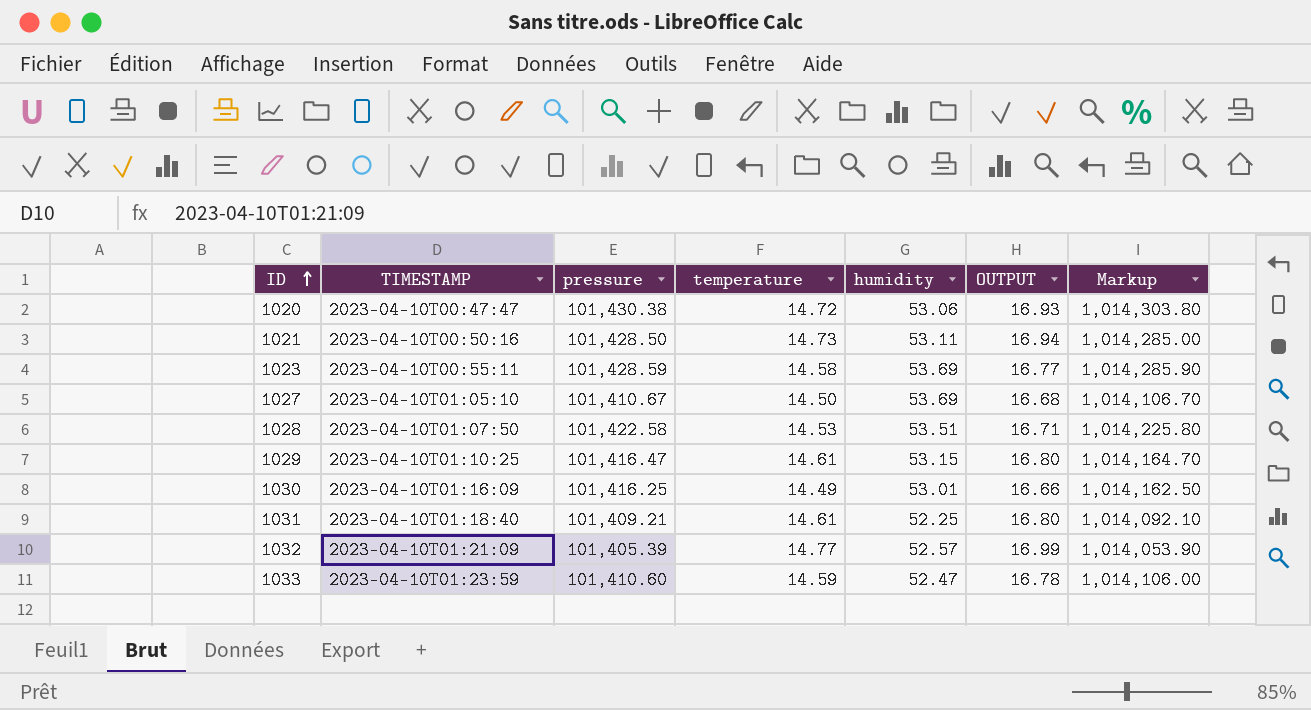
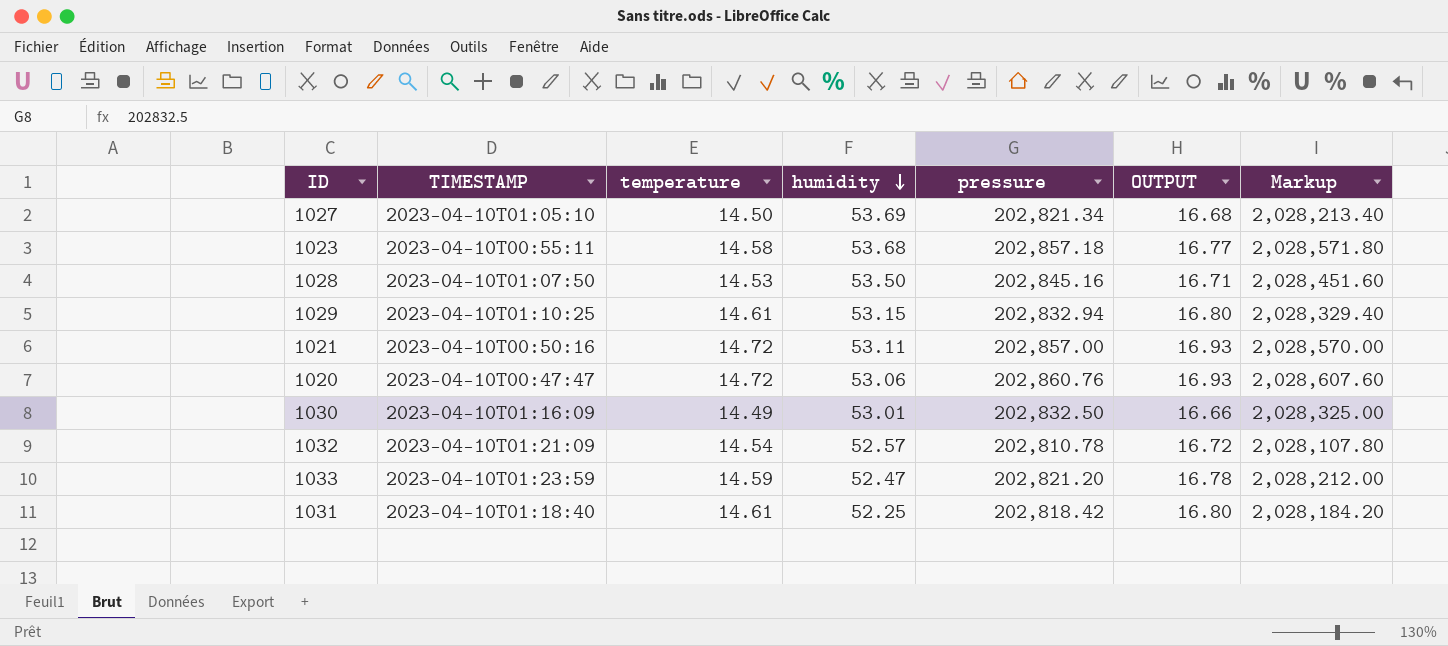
row order: ID ascending -> humidity descending
column pressure | position: 3 -> 5
1027 | pressure: 101,410.67 -> 202,821.34
1027 | Markup: 1,014,106.70 -> 2,028,213.40
1023 | humidity: 53.69 -> 53.68
1023 | pressure: 101,428.59 -> 202,857.18
1023 | Markup: 1,014,285.90 -> 2,028,571.80
1028 | humidity: 53.51 -> 53.50
1028 | pressure: 101,422.58 -> 202,845.16
1028 | Markup: 1,014,225.80 -> 2,028,451.60
1029 | pressure: 101,416.47 -> 202,832.94
1029 | Markup: 1,014,164.70 -> 2,028,329.40
1021 | temperature: 14.73 -> 14.72
1021 | pressure: 101,428.50 -> 202,857.00
1021 | OUTPUT: 16.94 -> 16.93
1021 | Markup: 1,014,285.00 -> 2,028,570.00
1020 | pressure: 101,430.38 -> 202,860.76
1020 | Markup: 1,014,303.80 -> 2,028,607.60
1030 | pressure: 101,416.25 -> 202,832.50
1030 | Markup: 1,014,162.50 -> 2,028,325.00
1032 | temperature: 14.77 -> 14.54
1032 | pressure: 101,405.39 -> 202,810.78
1032 | OUTPUT: 16.99 -> 16.72
1032 | Markup: 1,014,053.90 -> 2,028,107.80
1033 | pressure: 101,410.60 -> 202,821.20
1033 | Markup: 1,014,106.00 -> 2,028,212.00
1031 | pressure: 101,409.21 -> 202,818.42
1031 | Markup: 1,014,092.10 -> 2,028,184.20

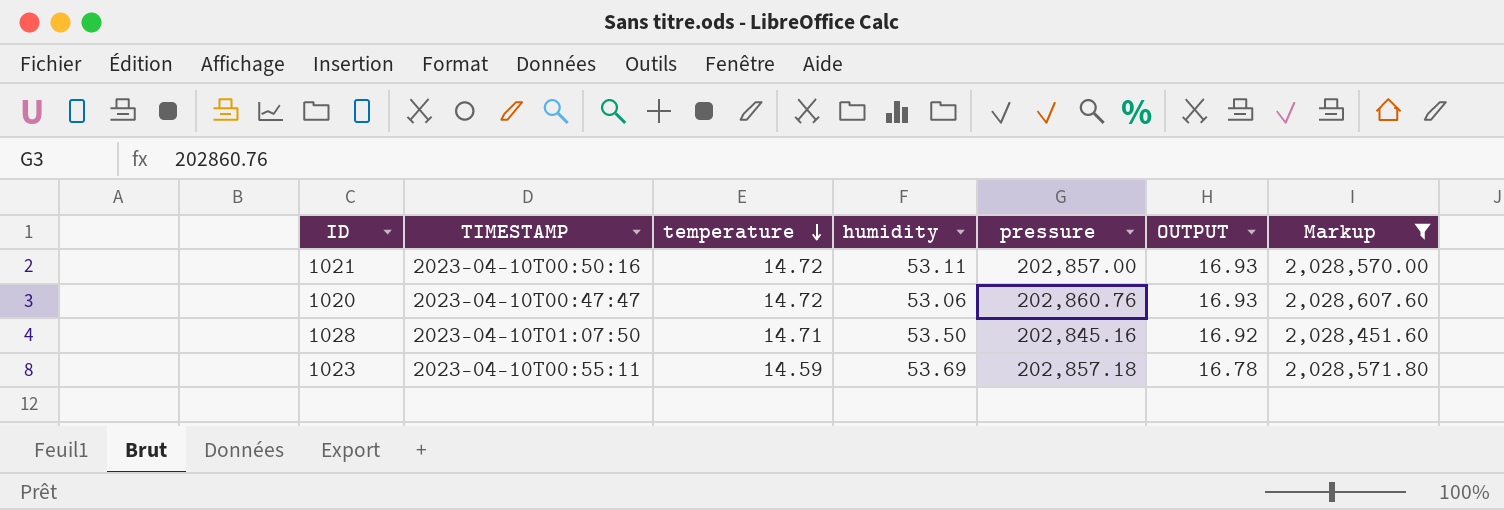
filter: none -> Markup >= 2,028,451.60
row order: humidity descending -> temperature descending
1028 | temperature: 14.53 -> 14.71
1028 | OUTPUT: 16.71 -> 16.92
1023 | temperature: 14.58 -> 14.59
1023 | humidity: 53.68 -> 53.69
1023 | OUTPUT: 16.77 -> 16.78

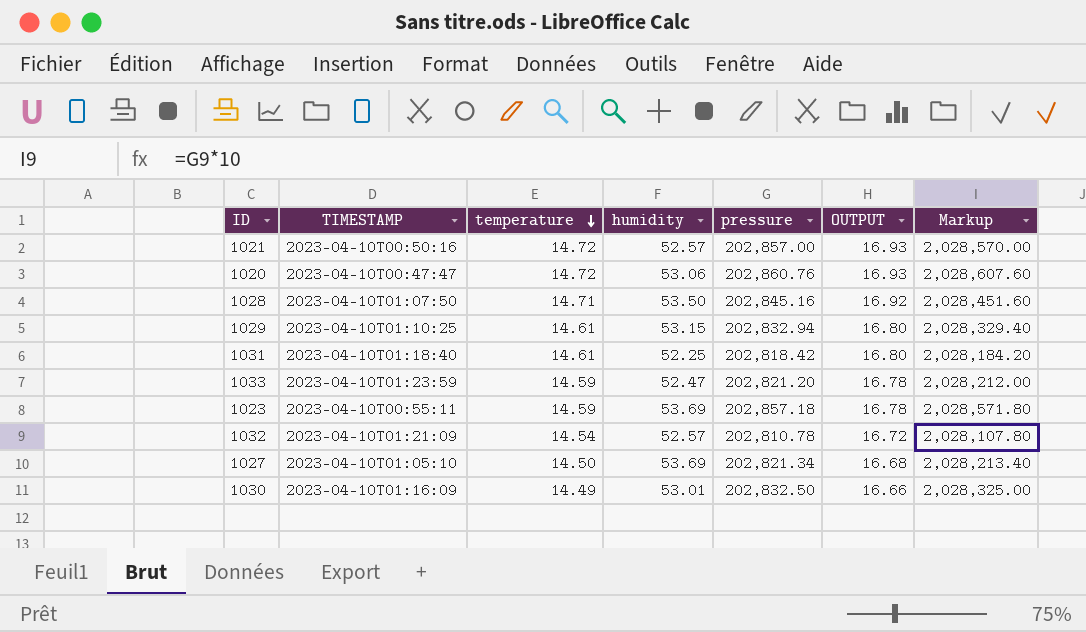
filter: Markup >= 2,028,451.60 -> none
1021 | humidity: 53.11 -> 52.57

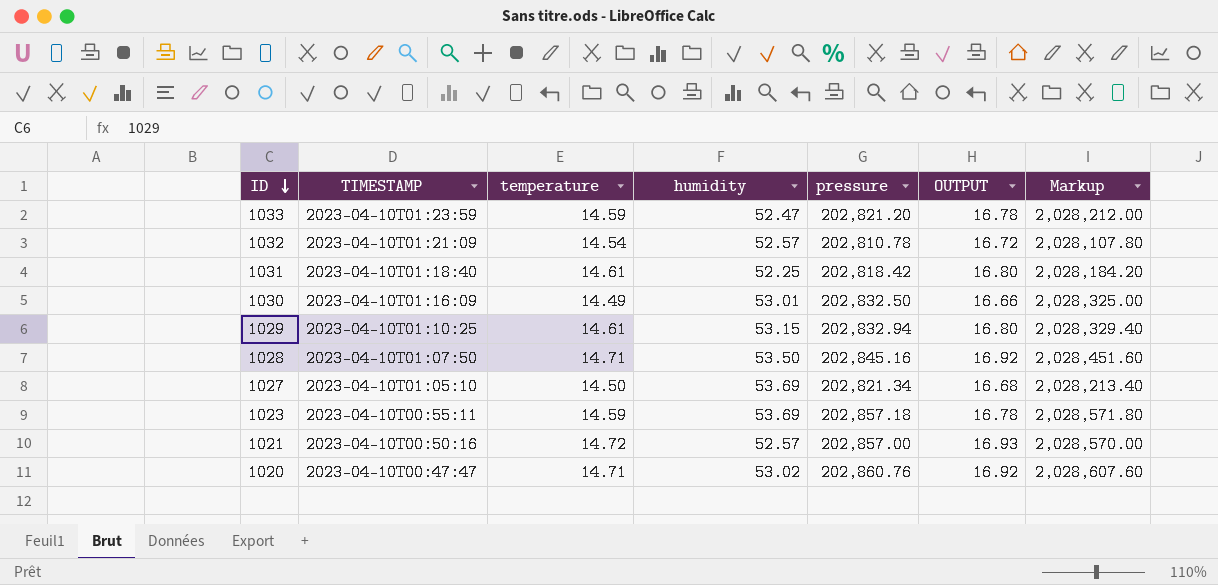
row order: temperature descending -> ID descending
1020 | temperature: 14.72 -> 14.71
1020 | humidity: 53.06 -> 53.02
1020 | OUTPUT: 16.93 -> 16.92

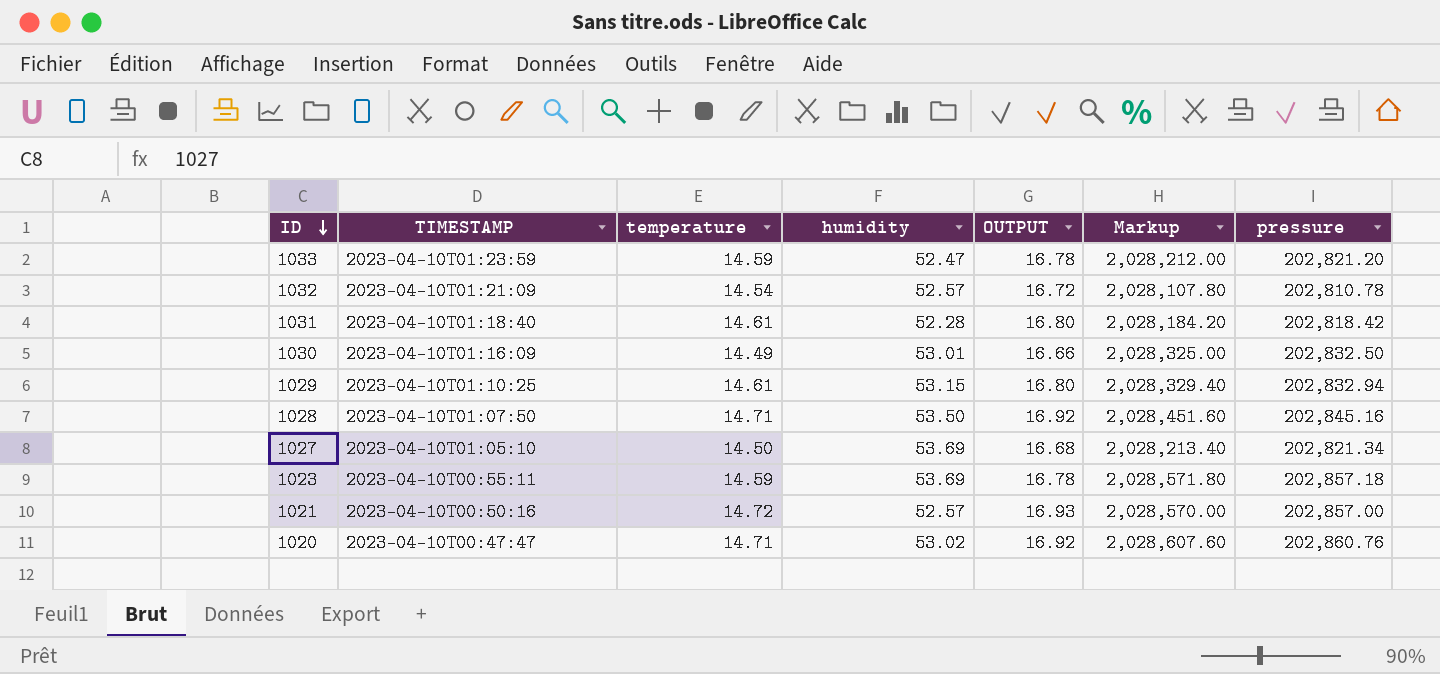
column pressure | position: 5 -> 7
1031 | humidity: 52.25 -> 52.28

